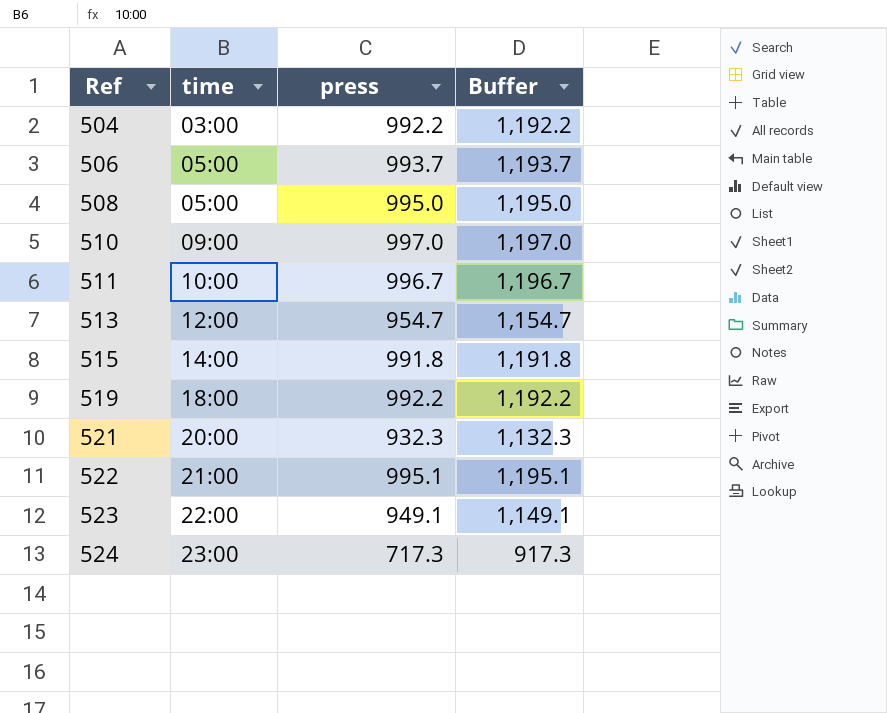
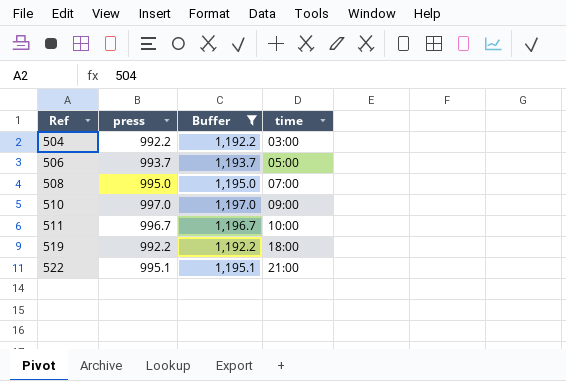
filter: none -> Buffer >= 1,192.2
column time | position: 2 -> 4
508 | time: 05:00 -> 07:00

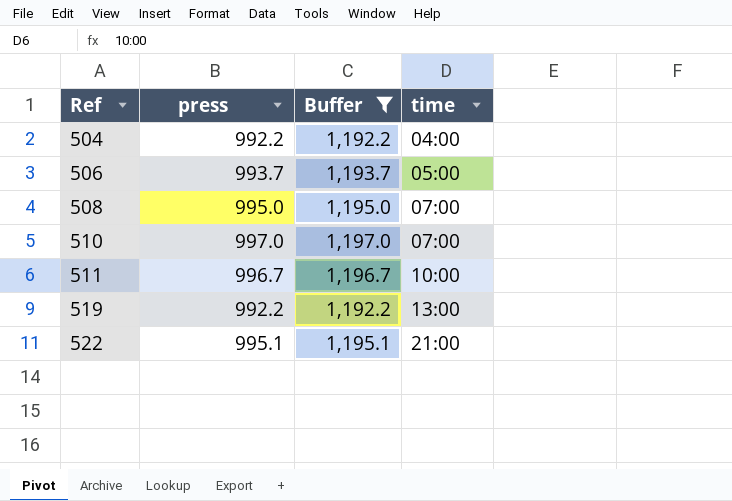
504 | time: 03:00 -> 04:00
510 | time: 09:00 -> 07:00
519 | time: 18:00 -> 13:00

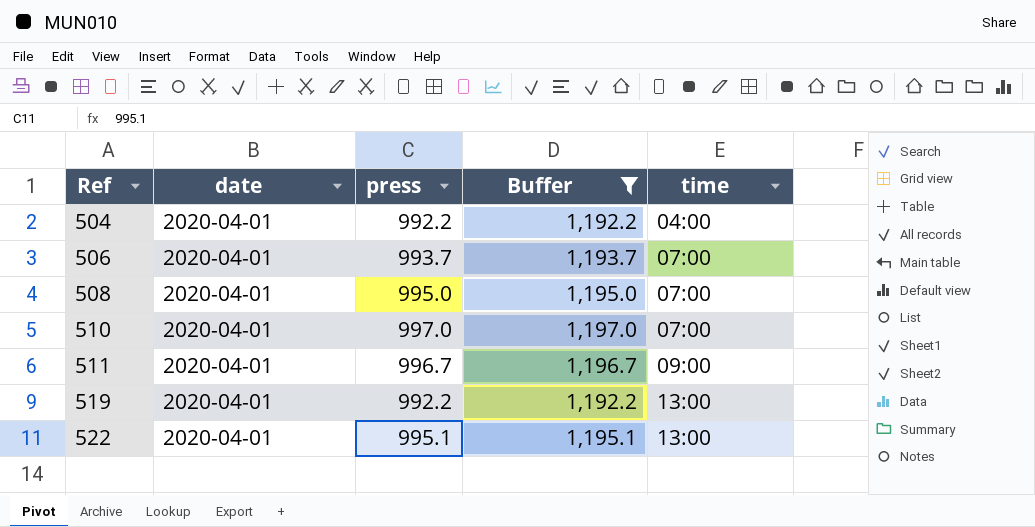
column date | position: none -> 2
506 | time: 05:00 -> 07:00
511 | time: 10:00 -> 09:00
522 | time: 21:00 -> 13:00

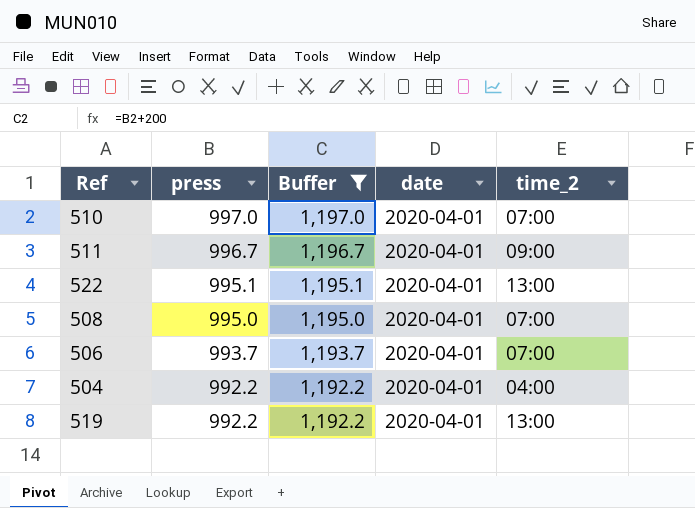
row order: Ref ascending -> press descending
column date | position: 2 -> 4
column name: time -> time_2

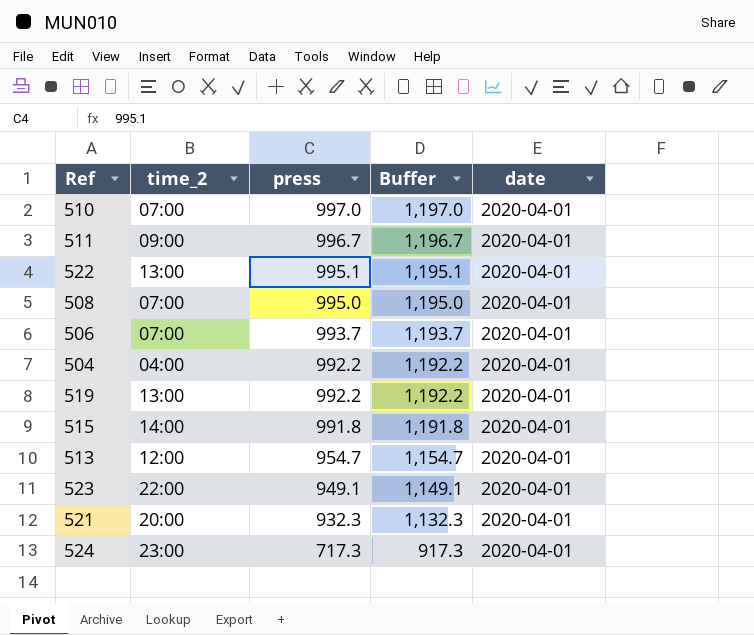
filter: Buffer >= 1,192.2 -> none
column time_2 | position: 5 -> 2

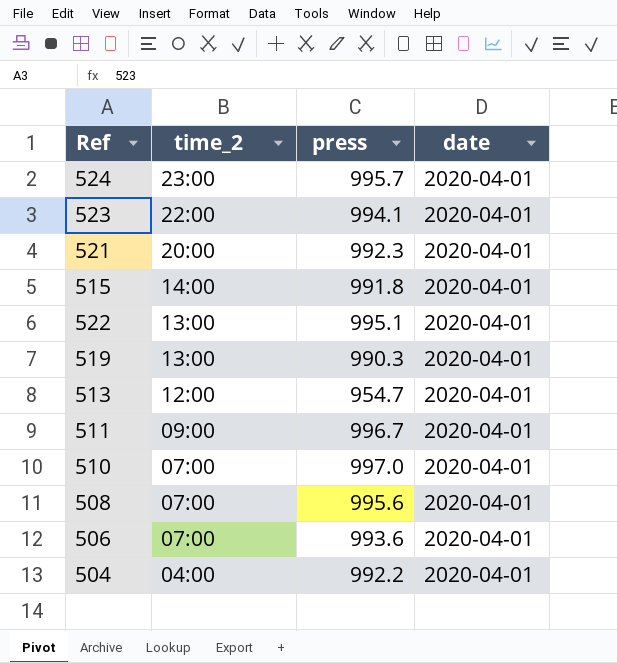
row order: press descending -> time_2 descending
column Buffer | formula: [press] + 200 -> none
524 | press: 717.3 -> 995.7
523 | press: 949.1 -> 994.1
521 | press: 932.3 -> 992.3
519 | press: 992.2 -> 990.3
508 | press: 995.0 -> 995.6
506 | press: 993.7 -> 993.6

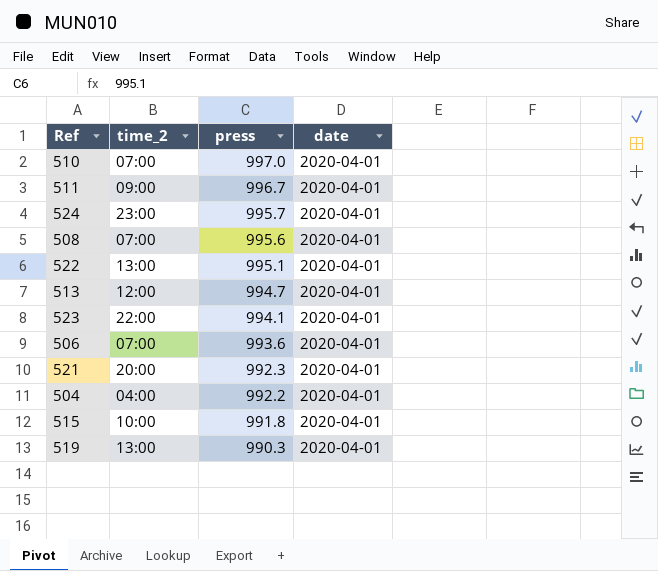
row order: time_2 descending -> press descending
513 | press: 954.7 -> 994.7
515 | time_2: 14:00 -> 10:00

